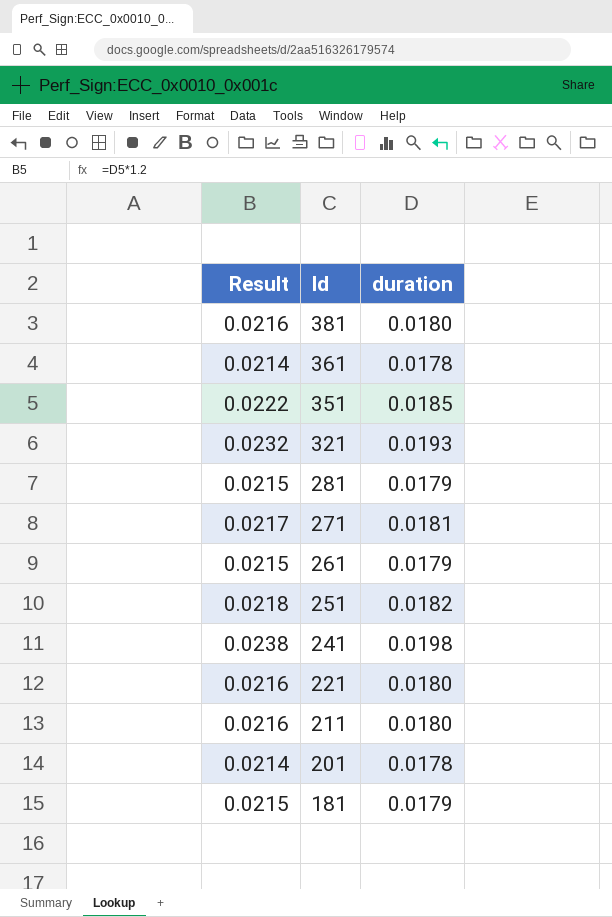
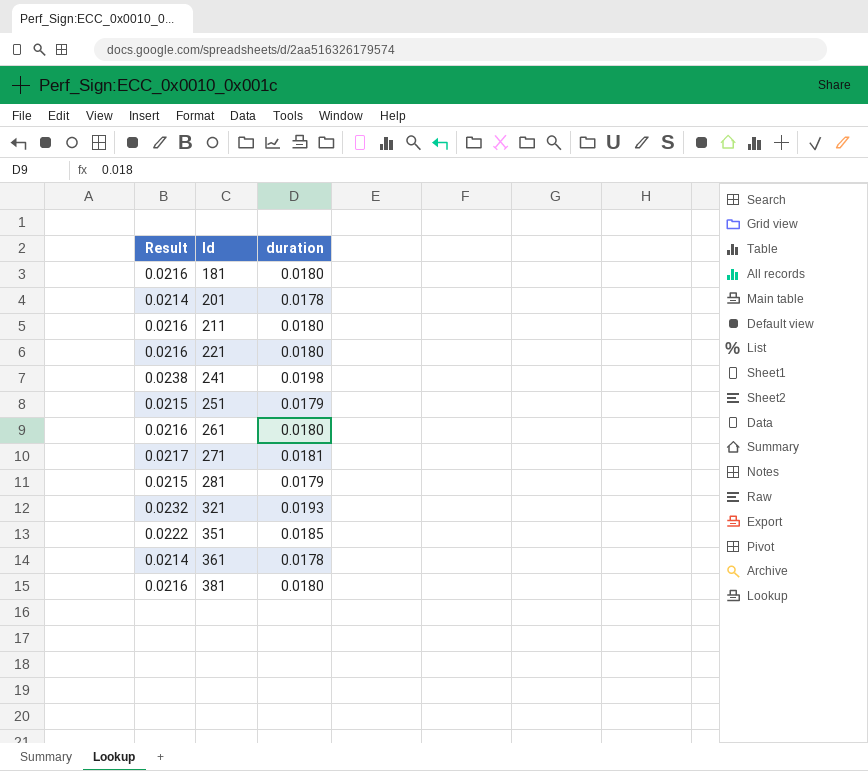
row order: Id descending -> Id ascending
181 | Result: 0.0215 -> 0.0216
181 | duration: 0.0179 -> 0.0180
251 | Result: 0.0218 -> 0.0215
251 | duration: 0.0182 -> 0.0179
261 | Result: 0.0215 -> 0.0216
261 | duration: 0.0179 -> 0.0180

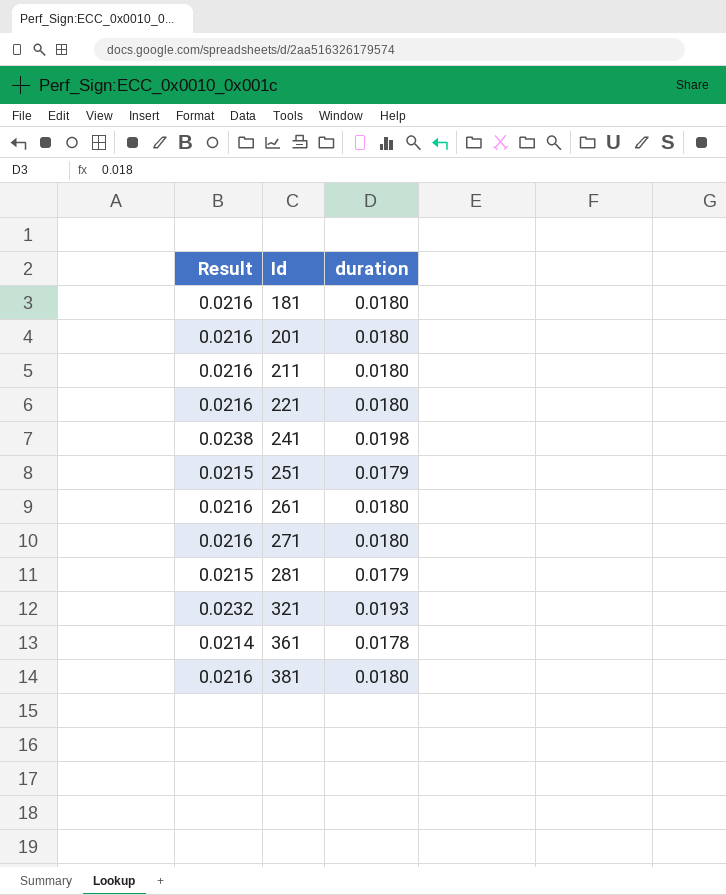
row 351: 0.0222 | 0.0185 -> none
201 | Result: 0.0214 -> 0.0216
201 | duration: 0.0178 -> 0.0180
271 | Result: 0.0217 -> 0.0216
271 | duration: 0.0181 -> 0.0180

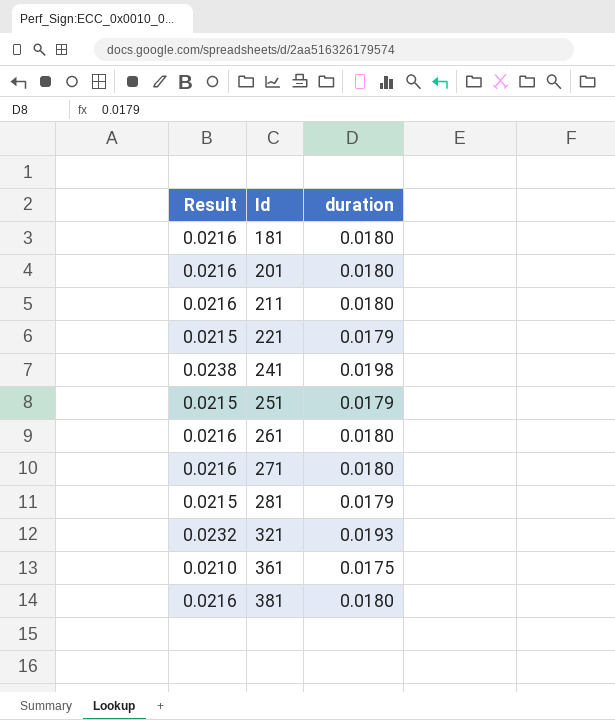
221 | Result: 0.0216 -> 0.0215
221 | duration: 0.0180 -> 0.0179
361 | Result: 0.0214 -> 0.0210
361 | duration: 0.0178 -> 0.0175

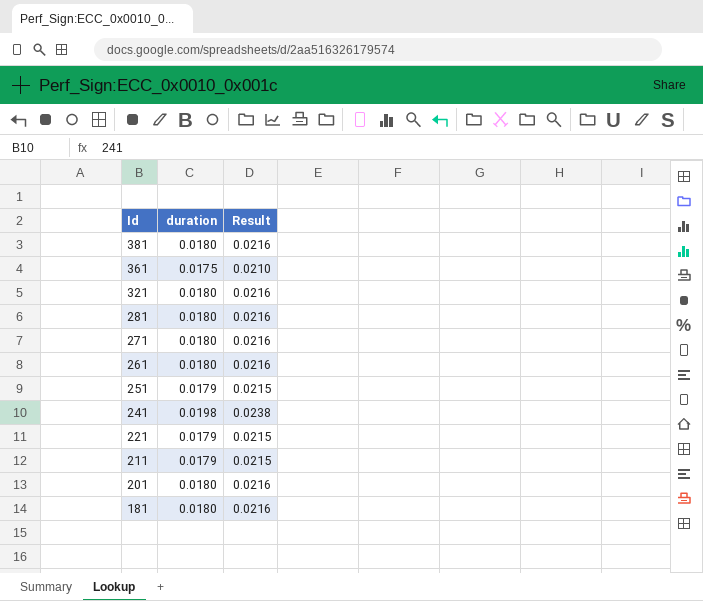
row order: Id ascending -> Id descending
column Result | position: 1 -> 3
321 | duration: 0.0193 -> 0.0180
321 | Result: 0.0232 -> 0.0216
281 | duration: 0.0179 -> 0.0180
281 | Result: 0.0215 -> 0.0216
211 | duration: 0.0180 -> 0.0179
211 | Result: 0.0216 -> 0.0215

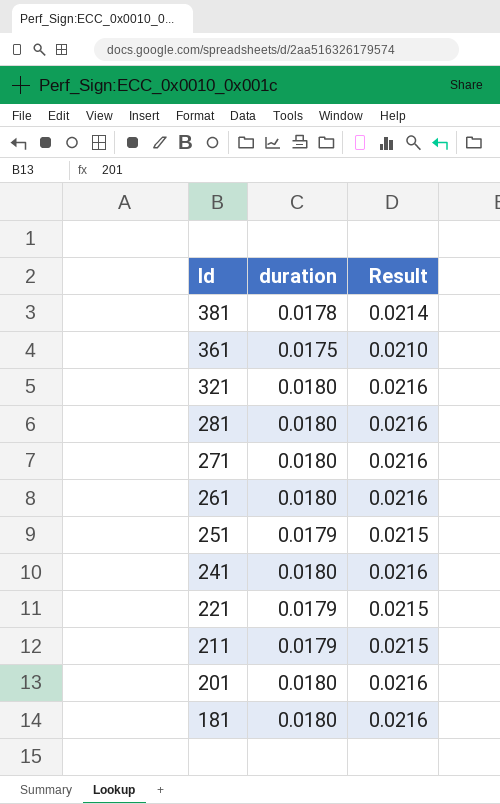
381 | duration: 0.0180 -> 0.0178
381 | Result: 0.0216 -> 0.0214
241 | duration: 0.0198 -> 0.0180
241 | Result: 0.0238 -> 0.0216

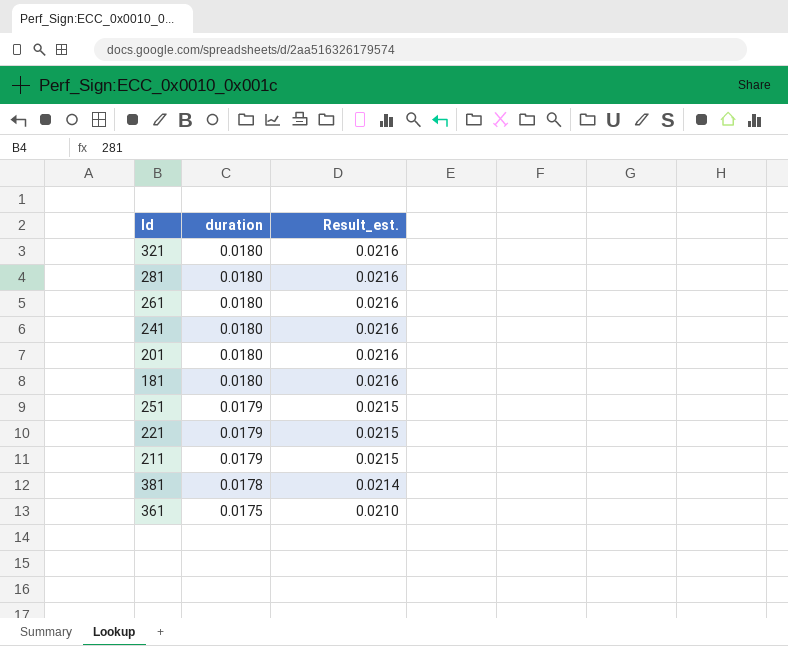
row order: Id descending -> duration descending
column name: Result -> Result_est.
row 271: 0.0180 | 0.0216 -> none

